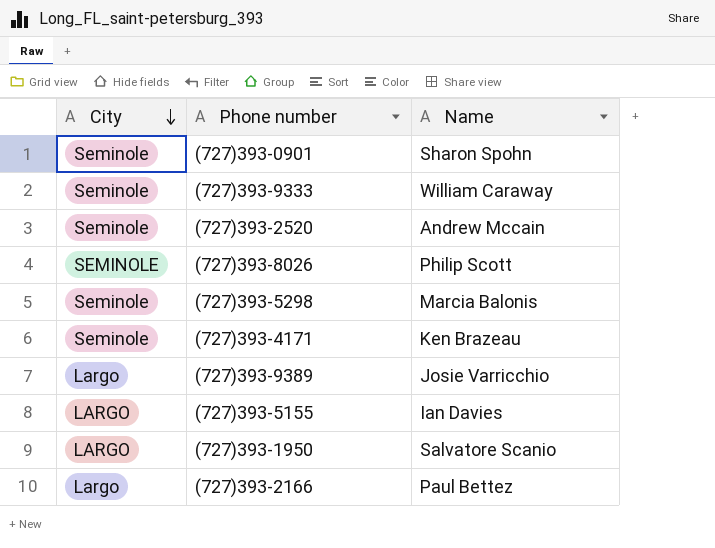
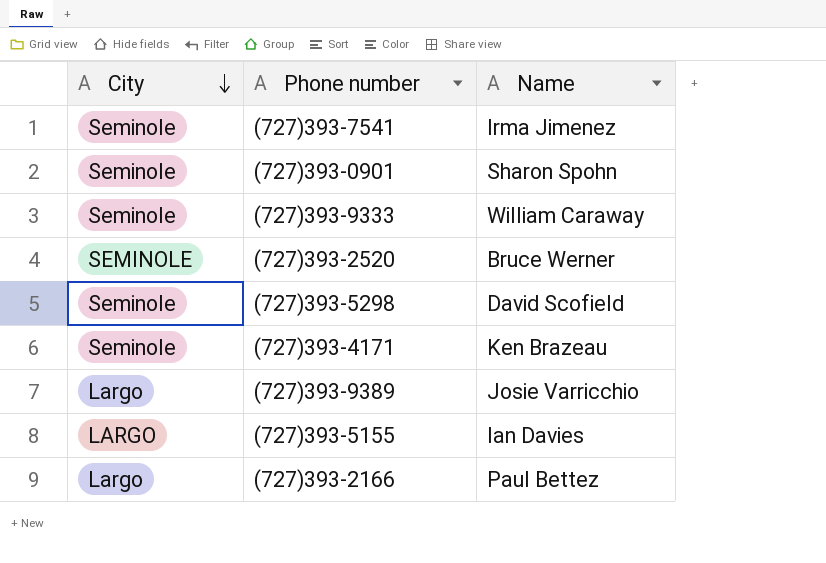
row (727)393-8026: SEMINOLE | Philip Scott -> none
row (727)393-1950: LARGO | Salvatore Scanio -> none
row (727)393-7541: none -> Seminole | Irma Jimenez
(727)393-2520 | City: Seminole -> SEMINOLE
(727)393-2520 | Name: Andrew Mccain -> Bruce Werner
(727)393-5298 | Name: Marcia Balonis -> David Scofield

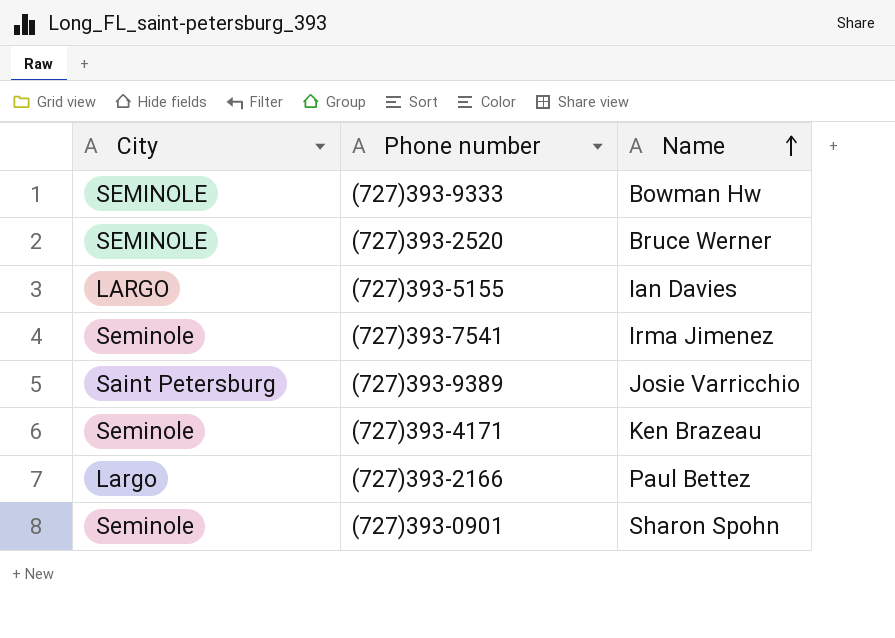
row order: City descending -> Name ascending
row (727)393-5298: Seminole | David Scofield -> none
(727)393-9333 | City: Seminole -> SEMINOLE
(727)393-9333 | Name: William Caraway -> Bowman Hw
(727)393-9389 | City: Largo -> Saint Petersburg

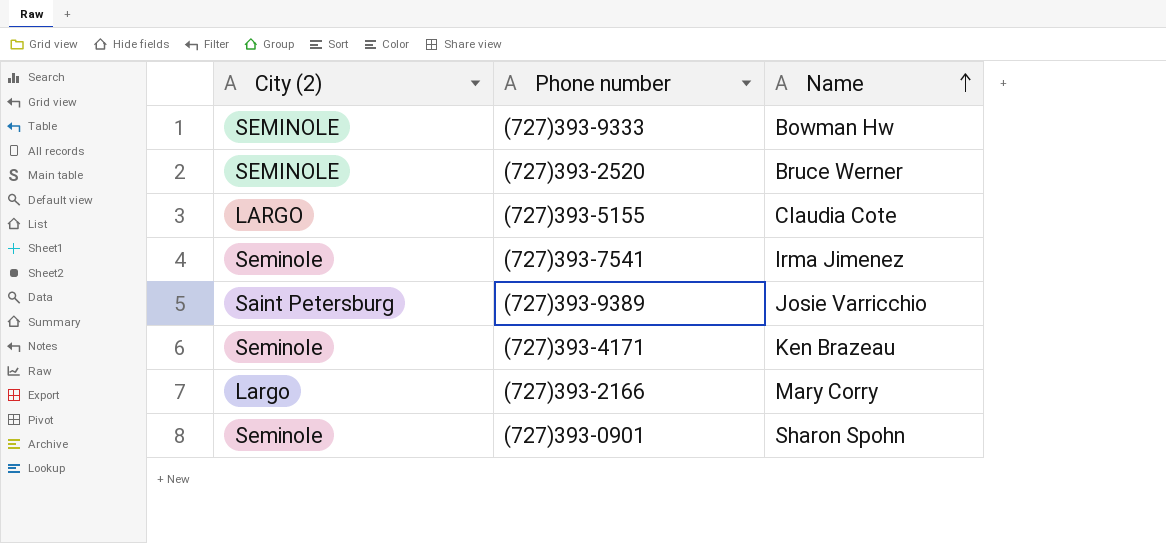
column name: City -> City (2)
(727)393-5155 | Name: Ian Davies -> Claudia Cote
(727)393-2166 | Name: Paul Bettez -> Mary Corry

